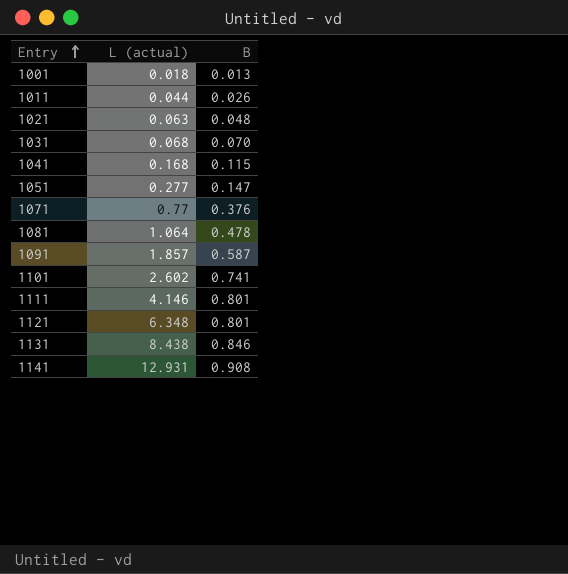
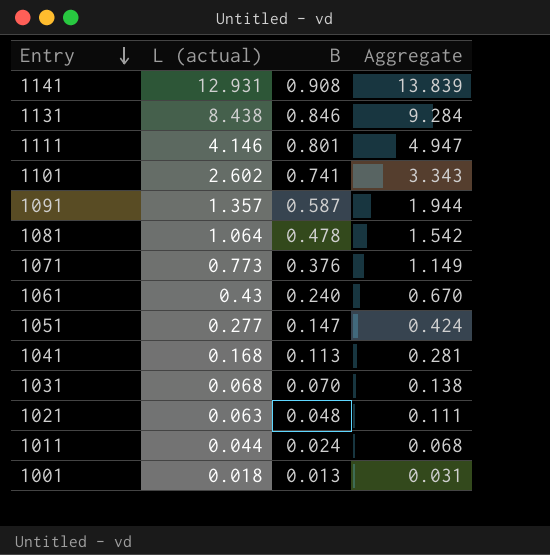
row order: Entry ascending -> Entry descending
column Aggregate | formula: none -> [L (actual)] + [B]
row 1121: 6.348 | 0.801 -> none
1091 | L (actual): 1.857 -> 1.357
1071 | L (actual): 0.77 -> 0.773
row 1061: none -> 0.43 | 0.240 | 0.670
1041 | B: 0.115 -> 0.113
1011 | B: 0.026 -> 0.024

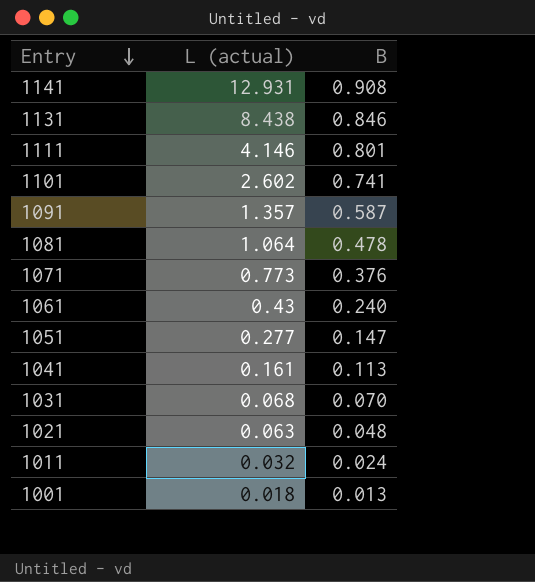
column Aggregate | formula: [L (actual)] + [B] -> none
1041 | L (actual): 0.168 -> 0.161
1011 | L (actual): 0.044 -> 0.032

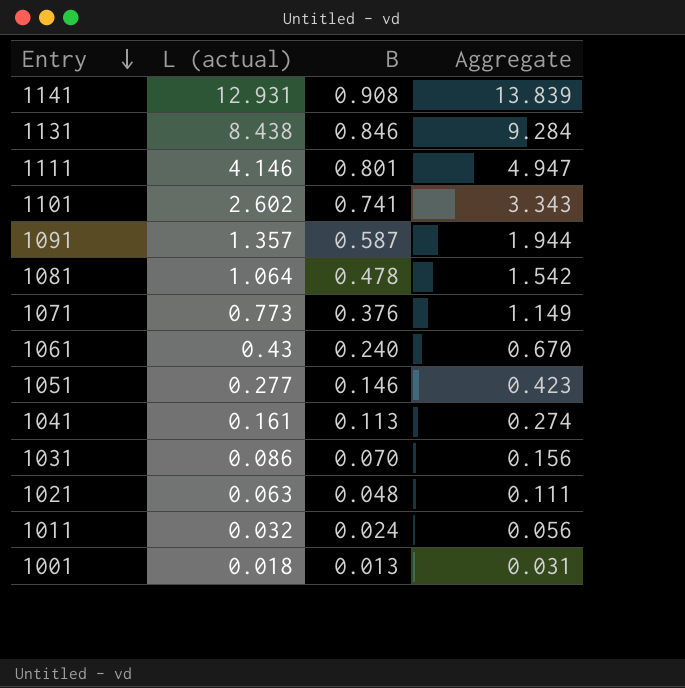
column Aggregate | formula: none -> [L (actual)] + [B]
1051 | B: 0.147 -> 0.146
1031 | L (actual): 0.068 -> 0.086

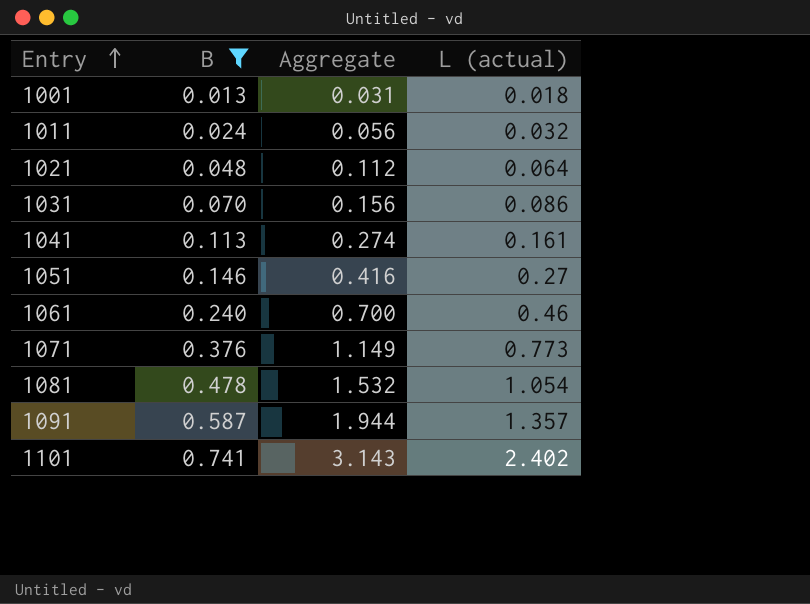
filter: none -> B <= 0.741
row order: Entry descending -> Entry ascending
column L (actual) | position: 2 -> 4
1021 | Aggregate: 0.111 -> 0.112
1021 | L (actual): 0.063 -> 0.064
1051 | Aggregate: 0.423 -> 0.416
1051 | L (actual): 0.277 -> 0.27
1061 | Aggregate: 0.670 -> 0.700
1061 | L (actual): 0.43 -> 0.46
1081 | Aggregate: 1.542 -> 1.532
1081 | L (actual): 1.064 -> 1.054
1101 | Aggregate: 3.343 -> 3.143
1101 | L (actual): 2.602 -> 2.402

